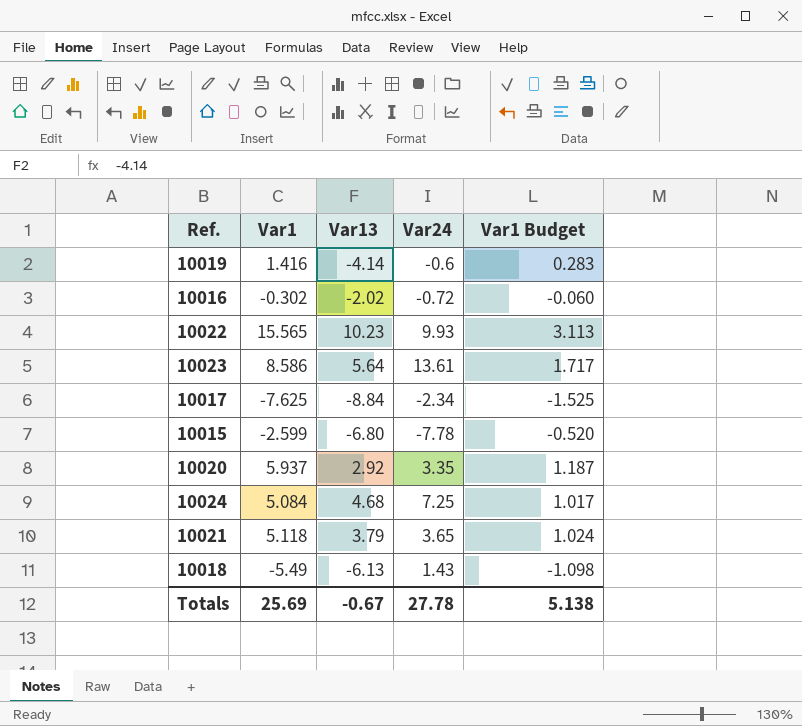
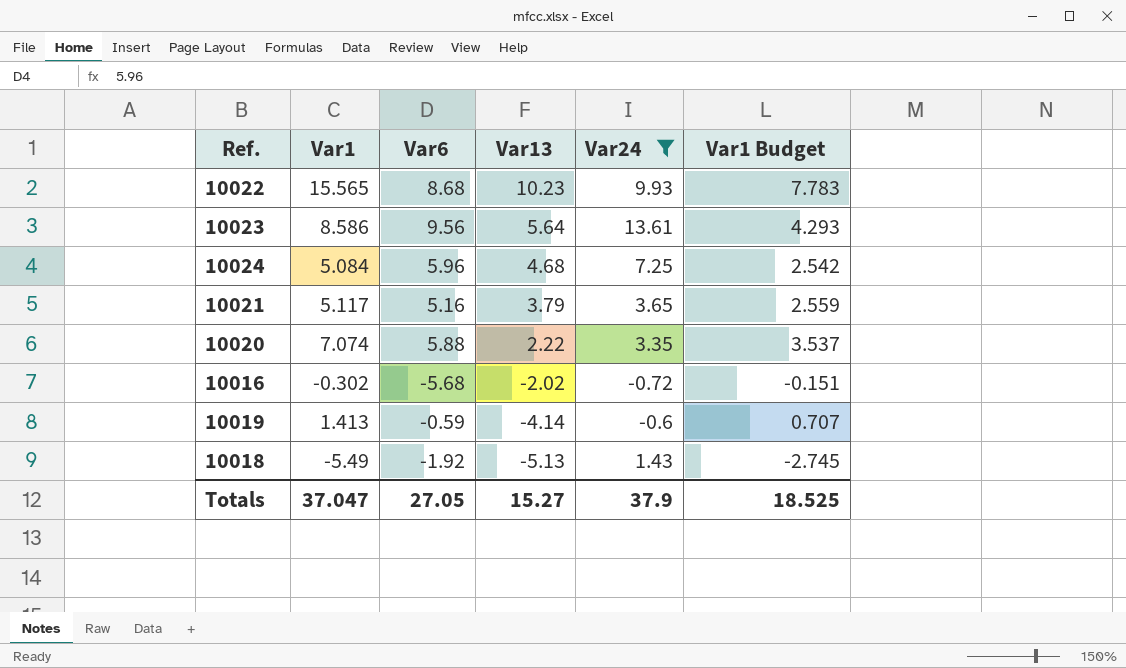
filter: none -> Var24 >= -0.72
row order: none -> Var13 descending
column Var6 | position: none -> 3
column Var1 Budget | formula: [Var1] * 0.2 -> [Var1] * 0.5
10021 | Var1: 5.118 -> 5.117
10020 | Var1: 5.937 -> 7.074
10020 | Var13: 2.92 -> 2.22
10019 | Var1: 1.416 -> 1.413
10018 | Var13: -6.13 -> -5.13
Totals | Var1: 25.69 -> 37.047
Totals | Var13: -0.67 -> 15.27
Totals | Var24: 27.78 -> 37.9
Totals | Var1 Budget: 5.138 -> 18.525

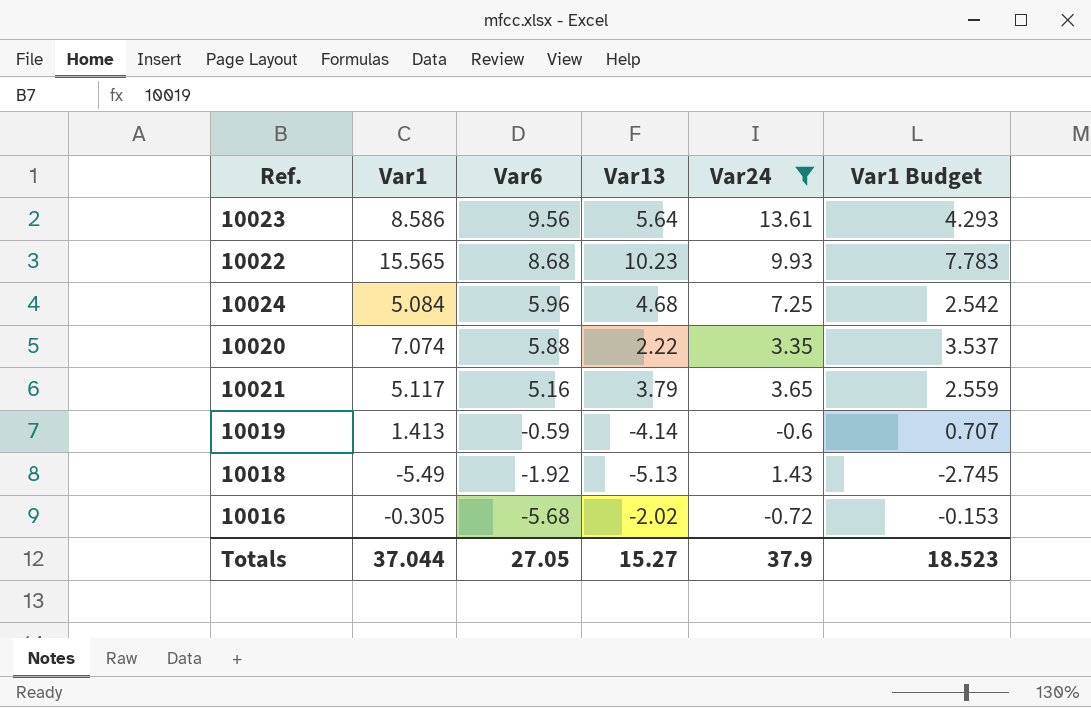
row order: Var13 descending -> Var6 descending
10016 | Var1: -0.302 -> -0.305
10016 | Var1 Budget: -0.151 -> -0.153
Totals | Var1: 37.047 -> 37.044
Totals | Var1 Budget: 18.525 -> 18.523

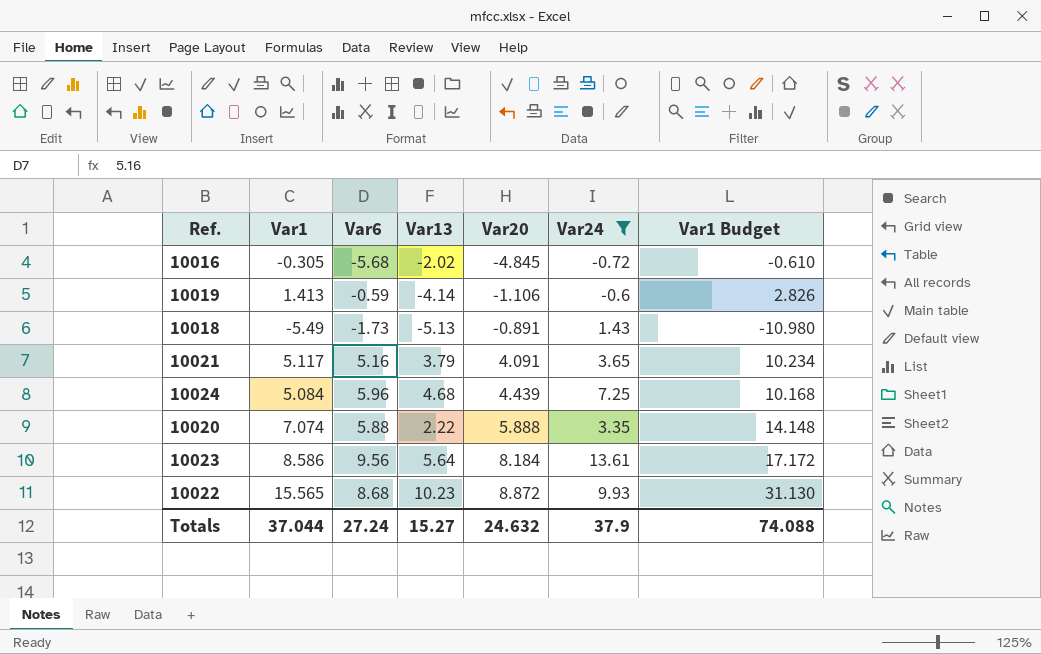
row order: Var6 descending -> Var20 ascending
column Var20 | position: none -> 5
column Var1 Budget | formula: [Var1] * 0.5 -> [Var1] * 2
10018 | Var6: -1.92 -> -1.73
Totals | Var6: 27.05 -> 27.24
Totals | Var1 Budget: 18.523 -> 74.088

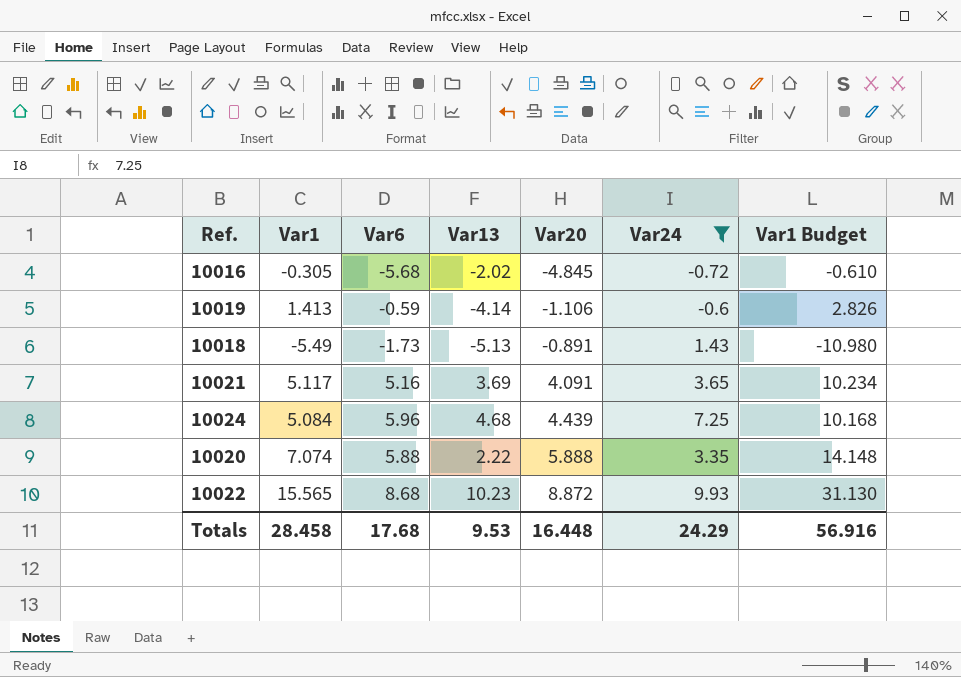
row 10023: 8.586 | 9.56 | 5.64 | 8.184 | 13.61 | 17.172 -> none
10021 | Var13: 3.79 -> 3.69
Totals | Var1: 37.044 -> 28.458
Totals | Var6: 27.24 -> 17.68
Totals | Var13: 15.27 -> 9.53
Totals | Var20: 24.632 -> 16.448
Totals | Var24: 37.9 -> 24.29
Totals | Var1 Budget: 74.088 -> 56.916

